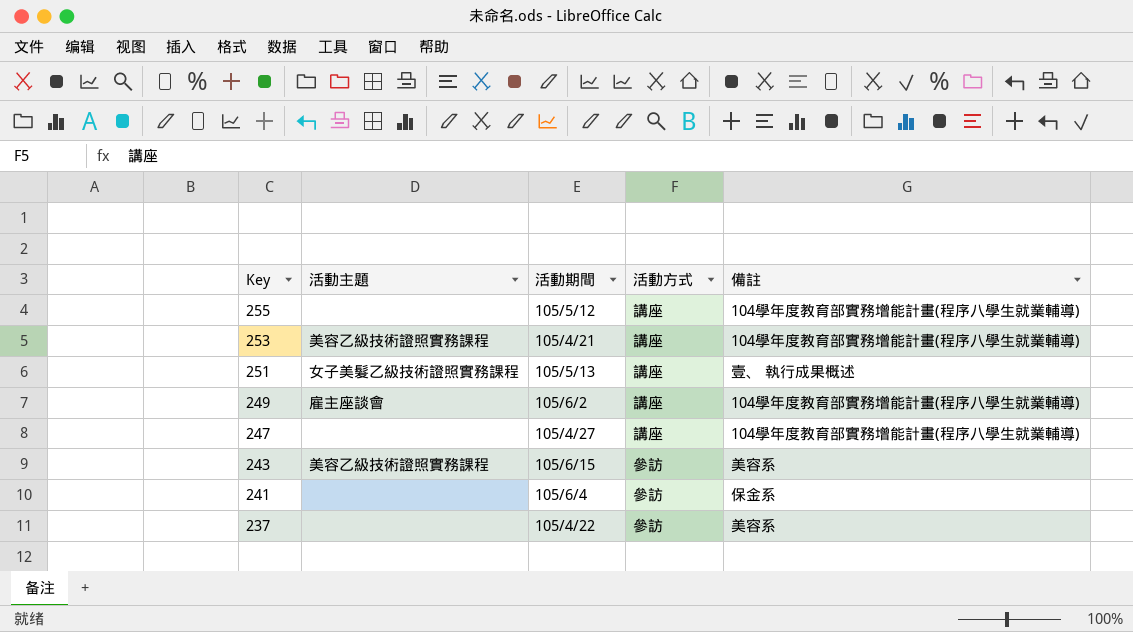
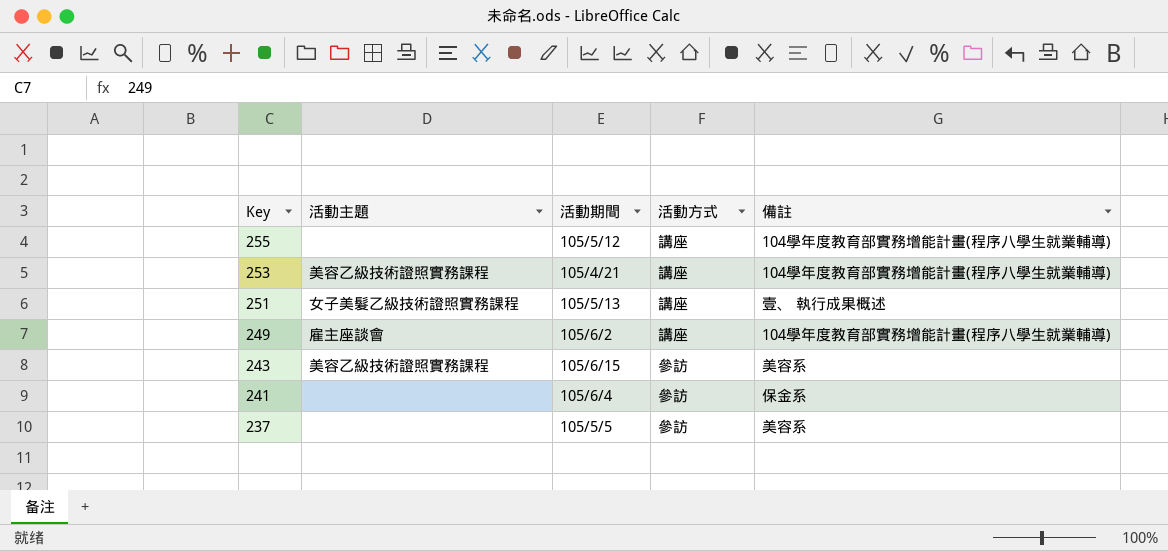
row 247: none | 105/4/27 | 講座 | 104學年度教育部實務增能計畫(程序八學生就業輔導) -> none
237 | 活動期間: 105/4/22 -> 105/5/5

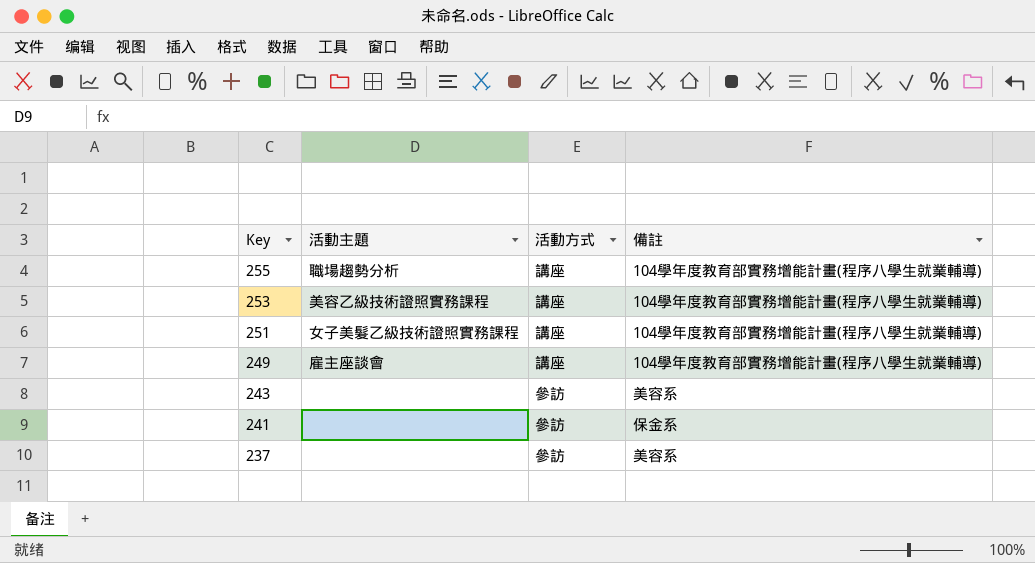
column 活動期間 | position: 3 -> none
255 | 活動主題: none -> 職場趨勢分析
251 | 備註: 壹、 執行成果概述 -> 104學年度教育部實務增能計畫(程序八學生就業輔導)
243 | 活動主題: 美容乙級技術證照實務課程 -> none

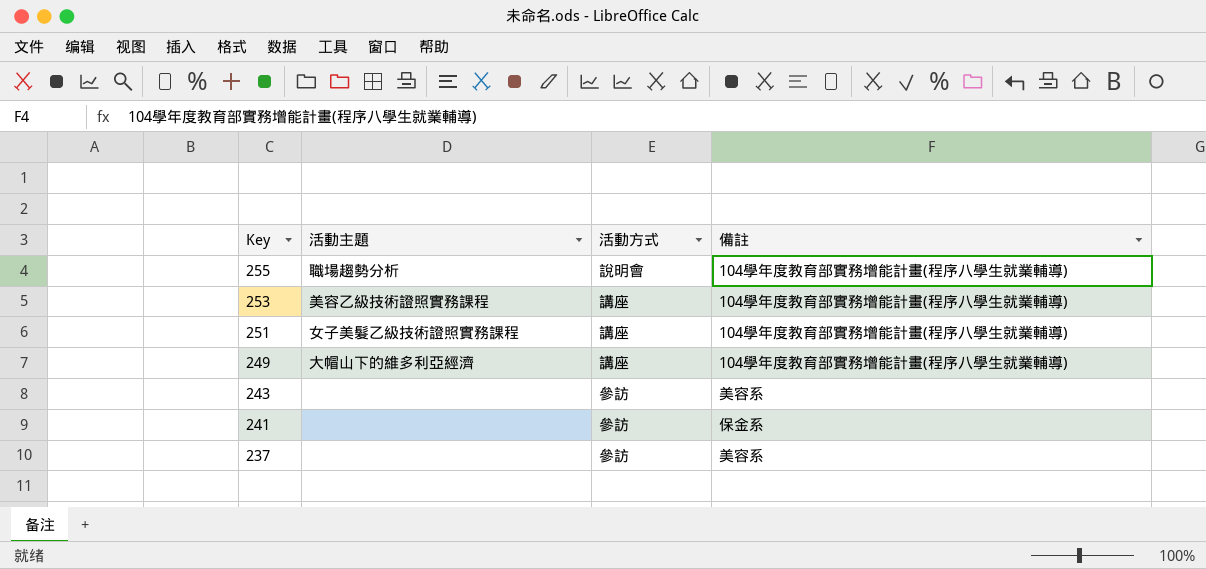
255 | 活動方式: 講座 -> 說明會
249 | 活動主題: 雇主座談會 -> 大帽山下的維多利亞經濟

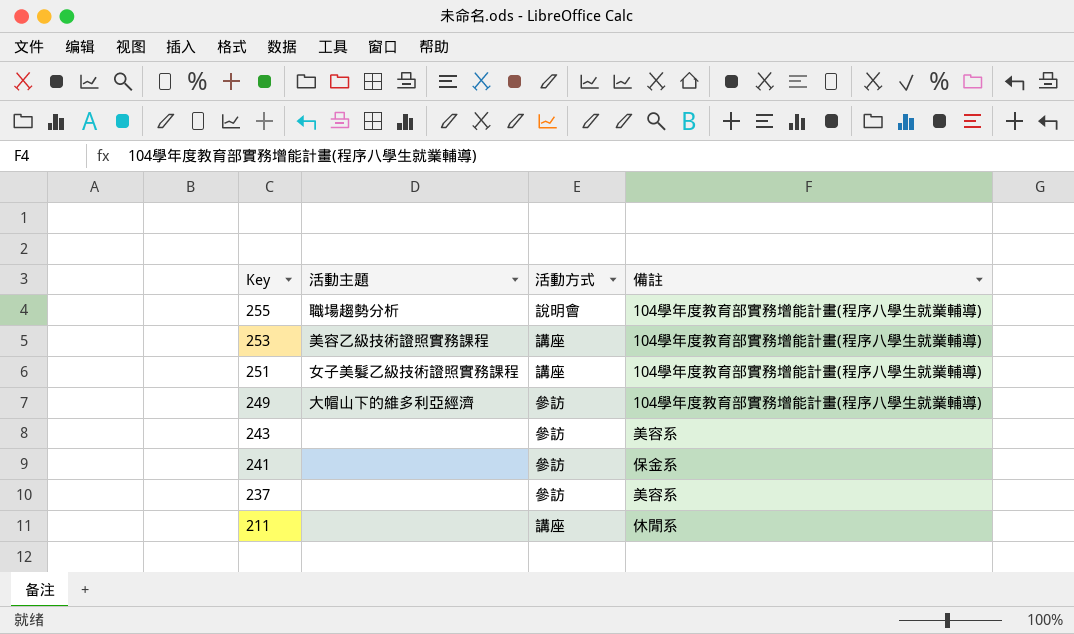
249 | 活動方式: 講座 -> 參訪
row 211: none -> none | 講座 | 休閒系

